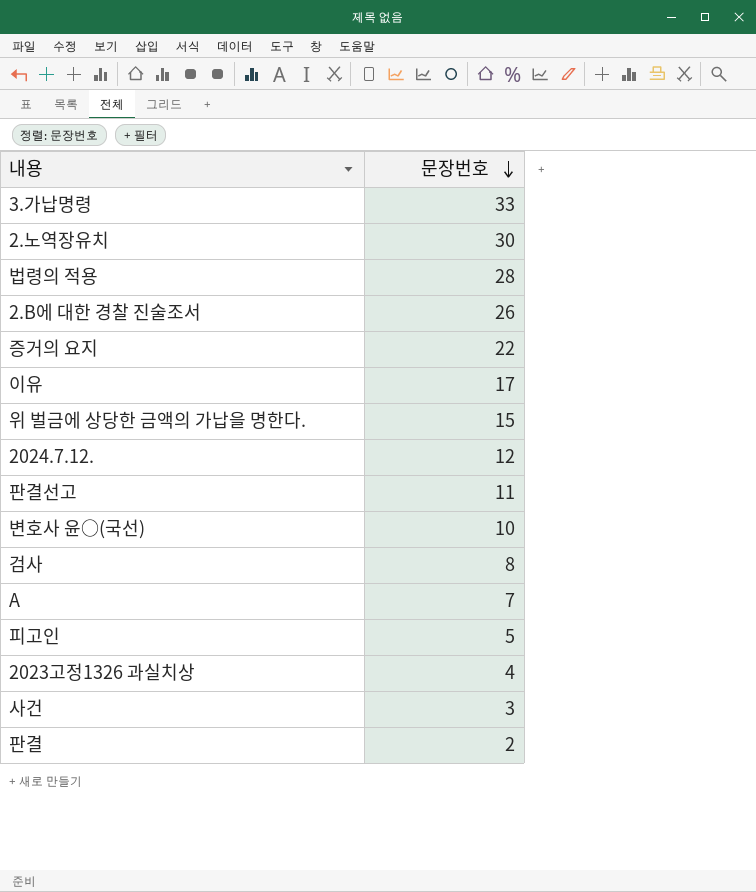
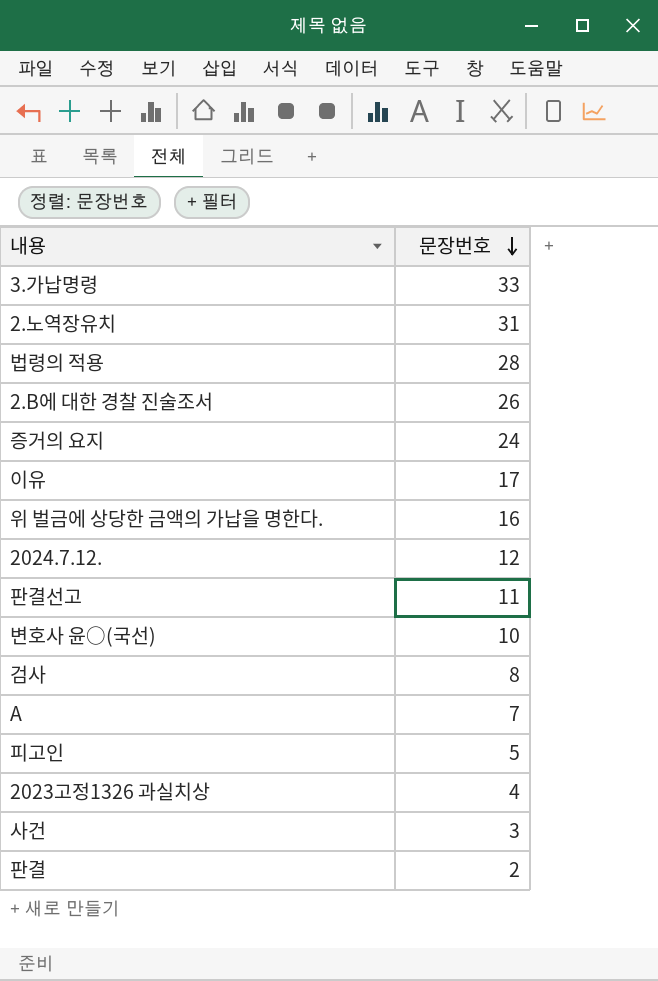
2.노역장유치 | 문장번호: 30 -> 31
증거의 요지 | 문장번호: 22 -> 24
위 벌금에 상당한 금액의 가납을 명한다. | 문장번호: 15 -> 16

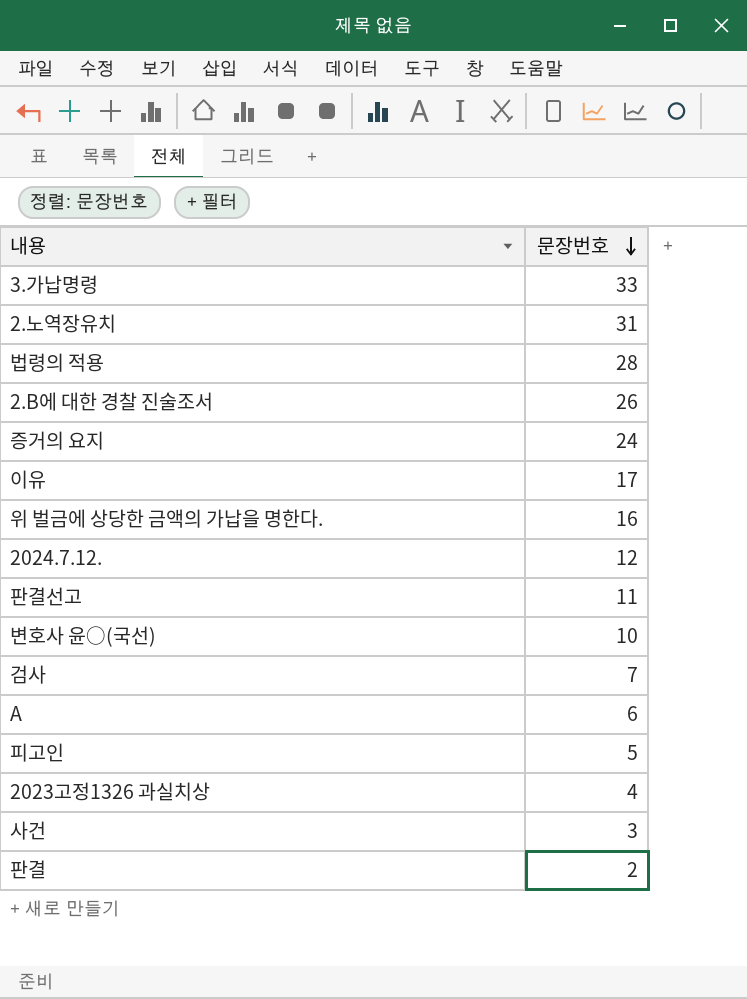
검사 | 문장번호: 8 -> 7
A | 문장번호: 7 -> 6

